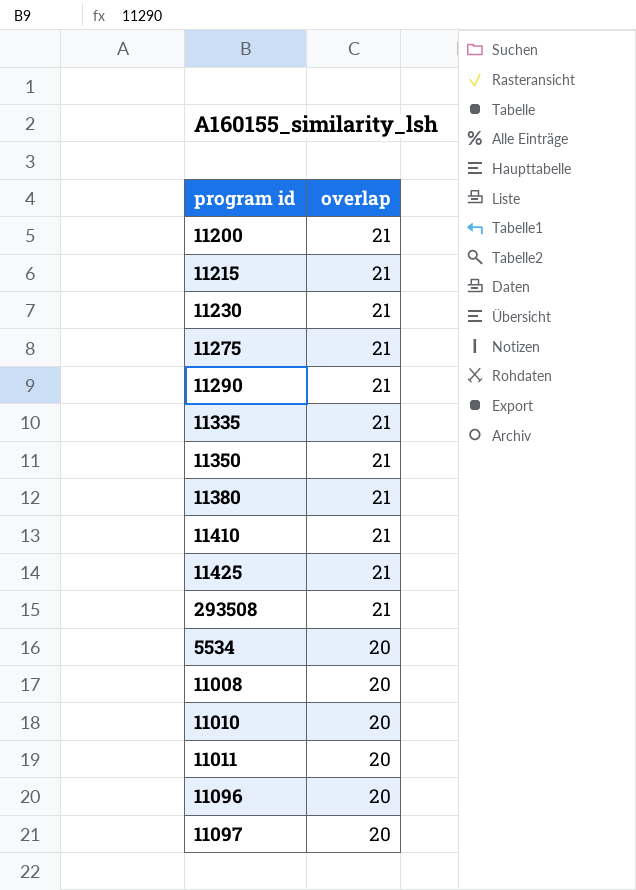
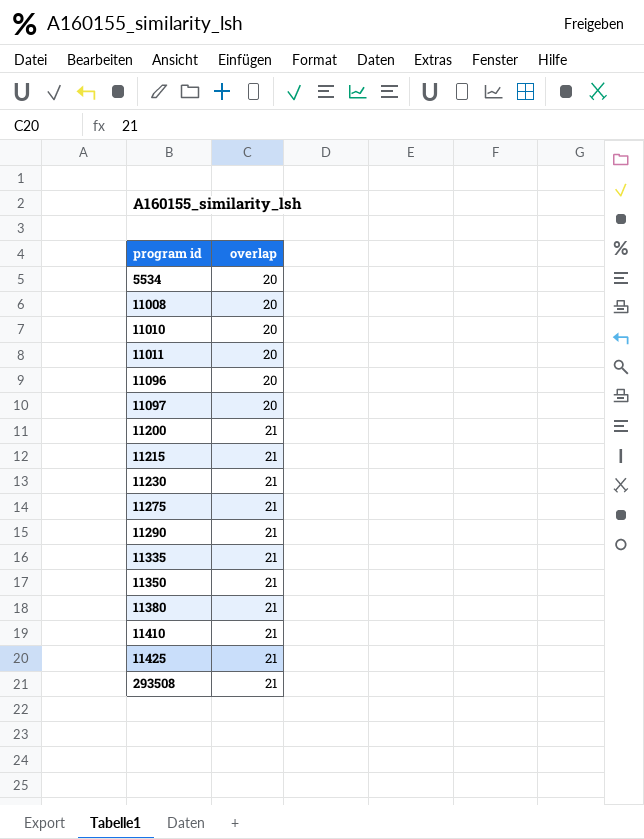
row order: overlap descending -> program id ascending

